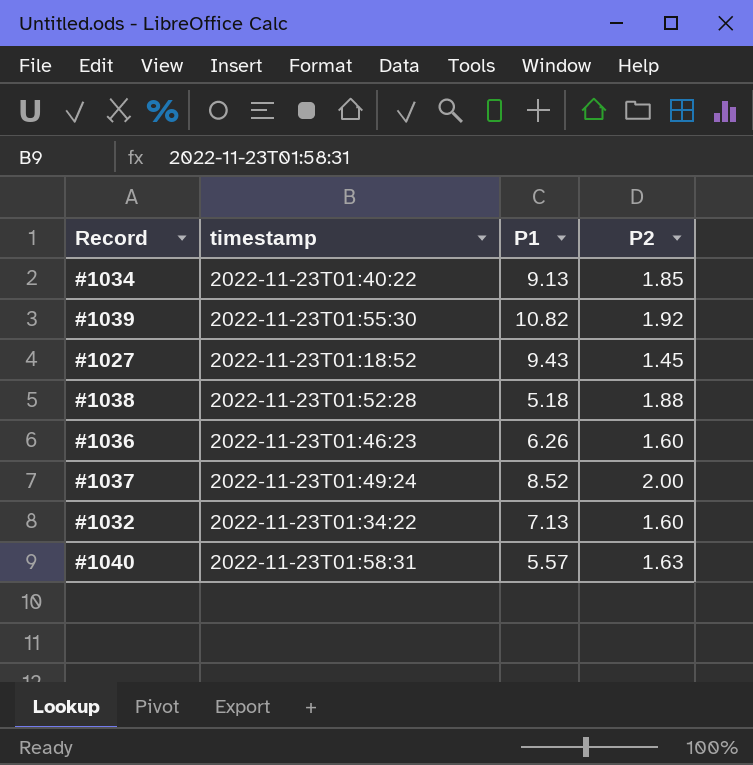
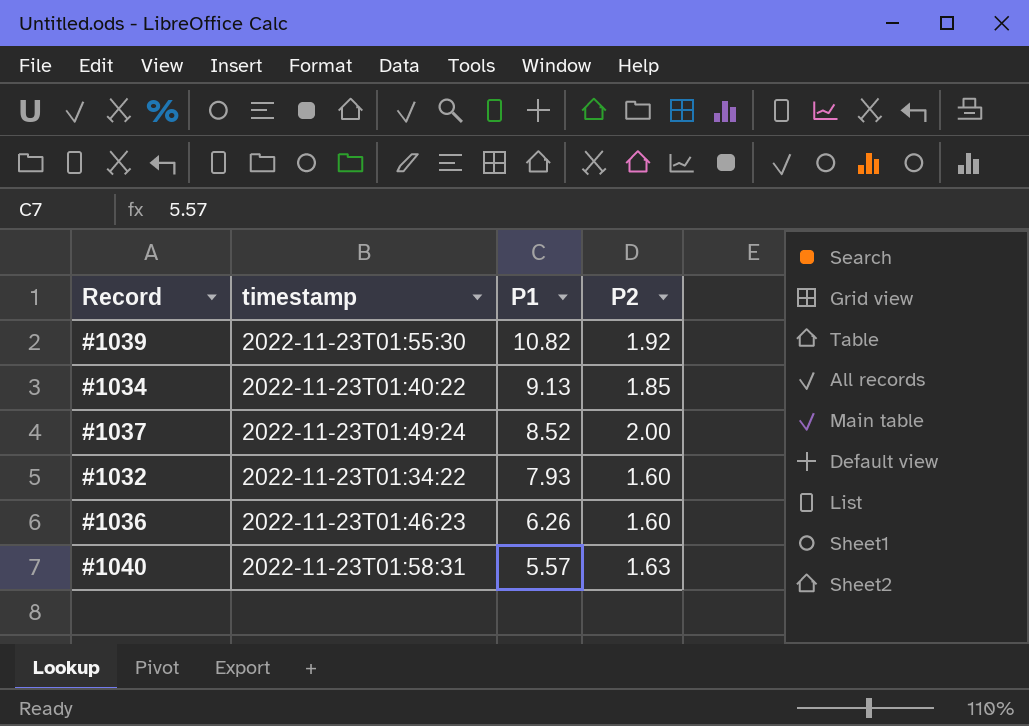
row order: none -> P1 descending
row #1027: 2022-11-23T01:18:52 | 9.43 | 1.45 -> none
row #1038: 2022-11-23T01:52:28 | 5.18 | 1.88 -> none
#1032 | P1: 7.13 -> 7.93

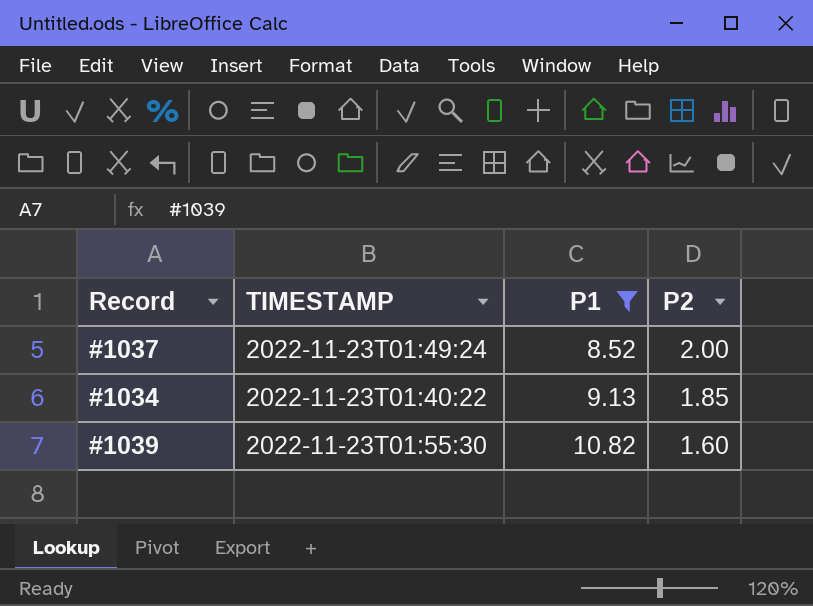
filter: none -> P1 >= 8.52
row order: P1 descending -> P1 ascending
column name: timestamp -> TIMESTAMP
#1039 | P2: 1.92 -> 1.60

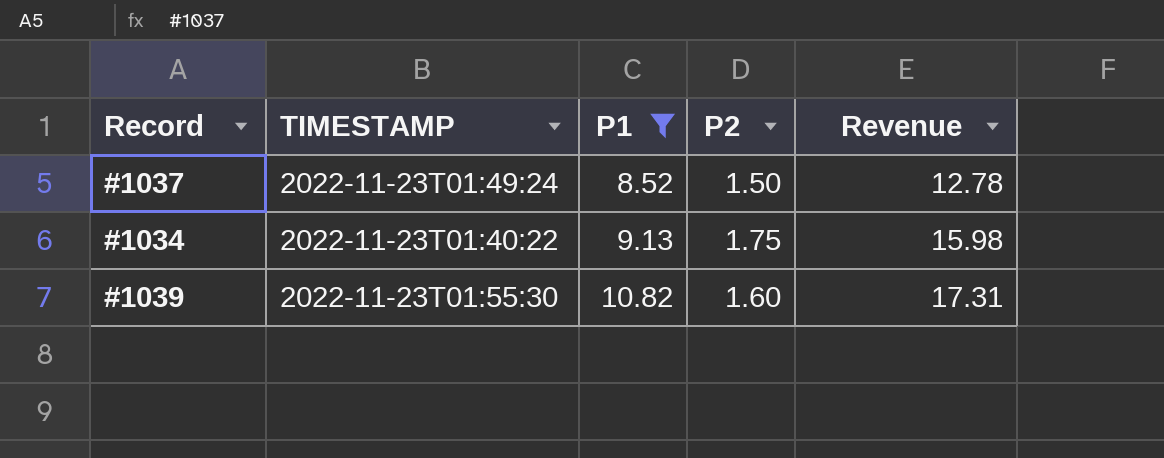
column Revenue | formula: none -> [P1] * [P2]
#1037 | P2: 2.00 -> 1.50
#1034 | P2: 1.85 -> 1.75

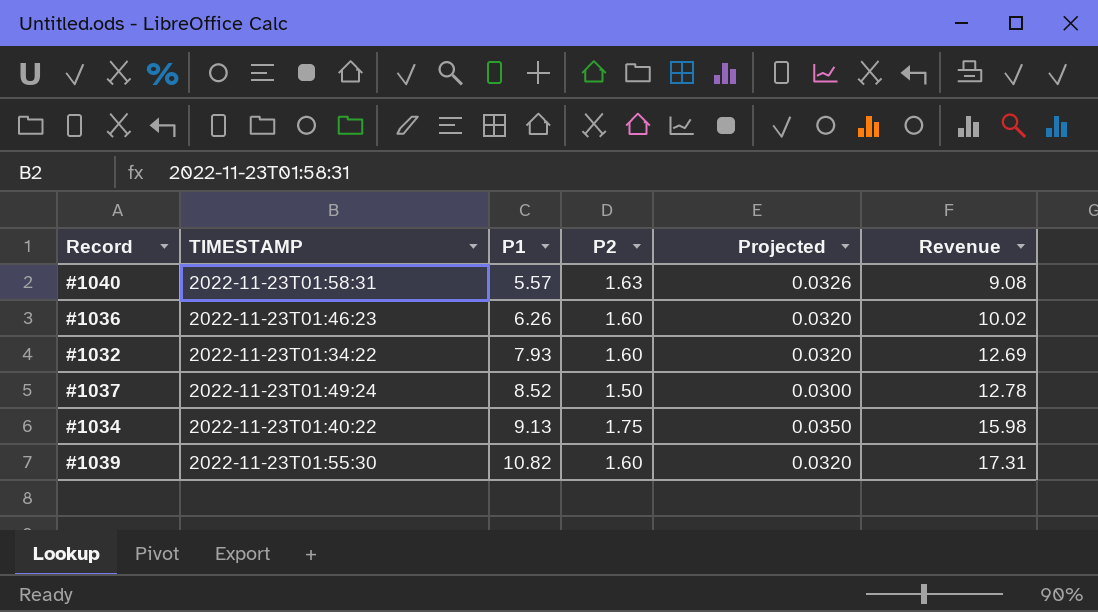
filter: P1 >= 8.52 -> none
column Projected | formula: none -> [P2] * 0.02

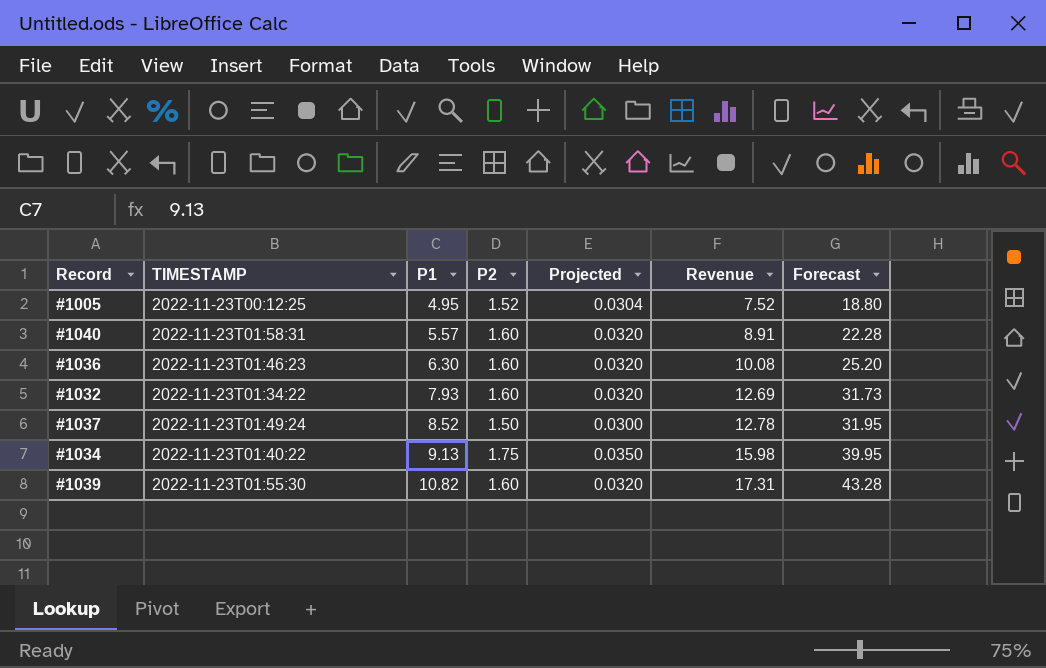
column Forecast | formula: none -> [Revenue] * 2.5
row #1005: none -> 2022-11-23T00:12:25 | 4.95 | 1.52 | 0.0304 | 7.52 | 18.80
#1040 | P2: 1.63 -> 1.60
#1040 | Projected: 0.0326 -> 0.0320
#1040 | Revenue: 9.08 -> 8.91
#1036 | P1: 6.26 -> 6.30
#1036 | Revenue: 10.02 -> 10.08

